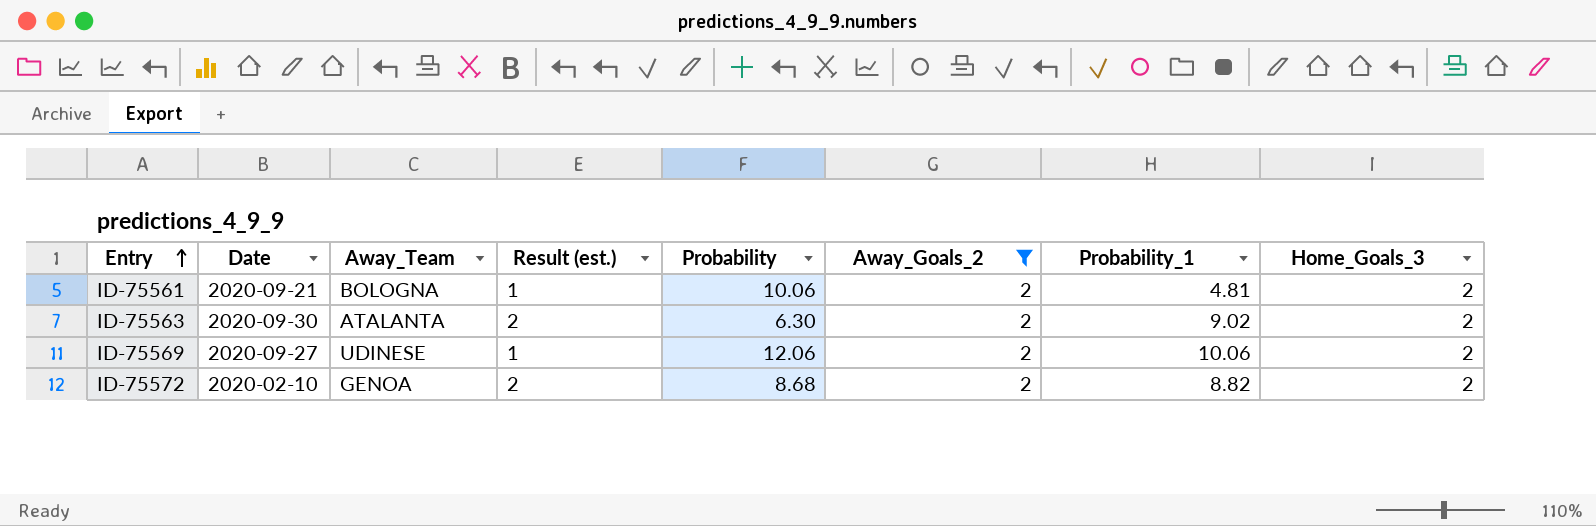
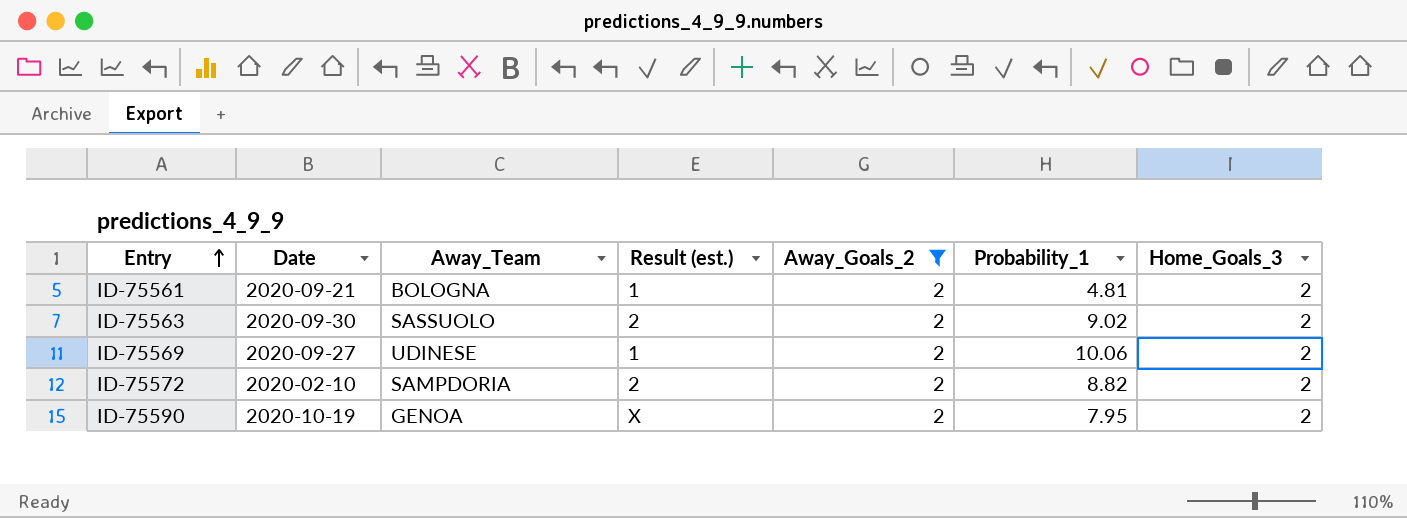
column Probability | position: 5 -> none
ID-75563 | Away_Team: ATALANTA -> SASSUOLO
ID-75572 | Away_Team: GENOA -> SAMPDORIA
row ID-75590: none -> 2020-10-19 | GENOA | X | 2 | 7.95 | 2

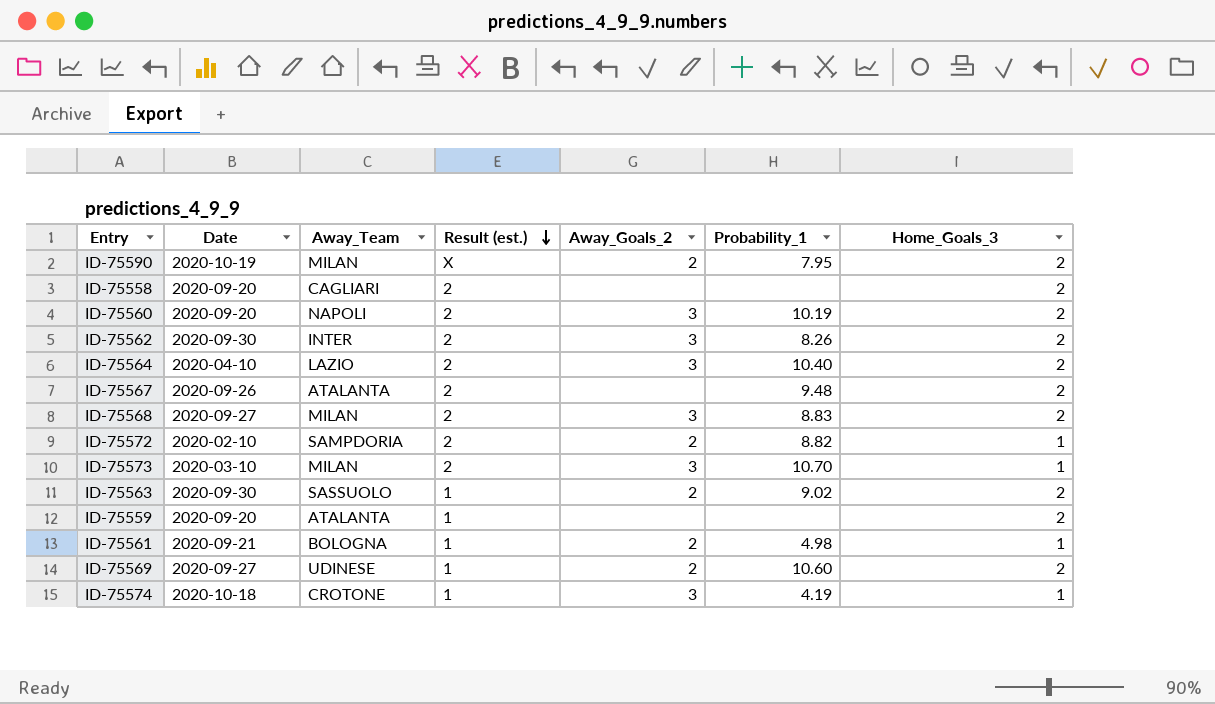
filter: Away_Goals_2 = 2 -> none
row order: Entry ascending -> Result (est.) descending
ID-75590 | Away_Team: GENOA -> MILAN
ID-75572 | Home_Goals_3: 2 -> 1
ID-75563 | Result (est.): 2 -> 1
ID-75561 | Probability_1: 4.81 -> 4.98
ID-75561 | Home_Goals_3: 2 -> 1
ID-75569 | Probability_1: 10.06 -> 10.60

